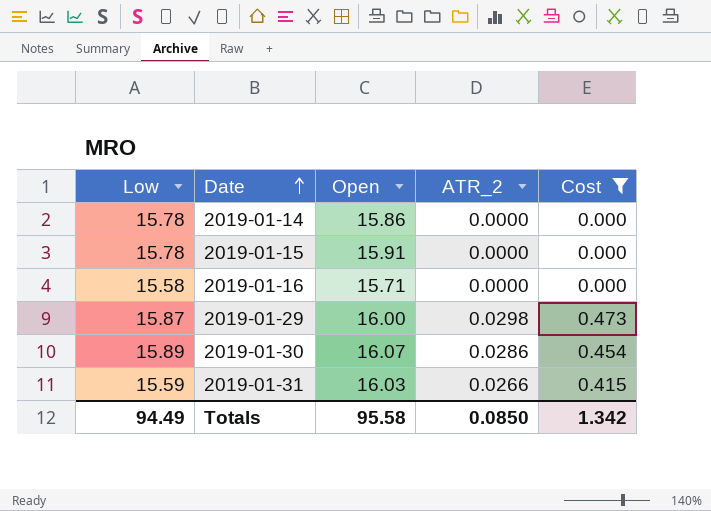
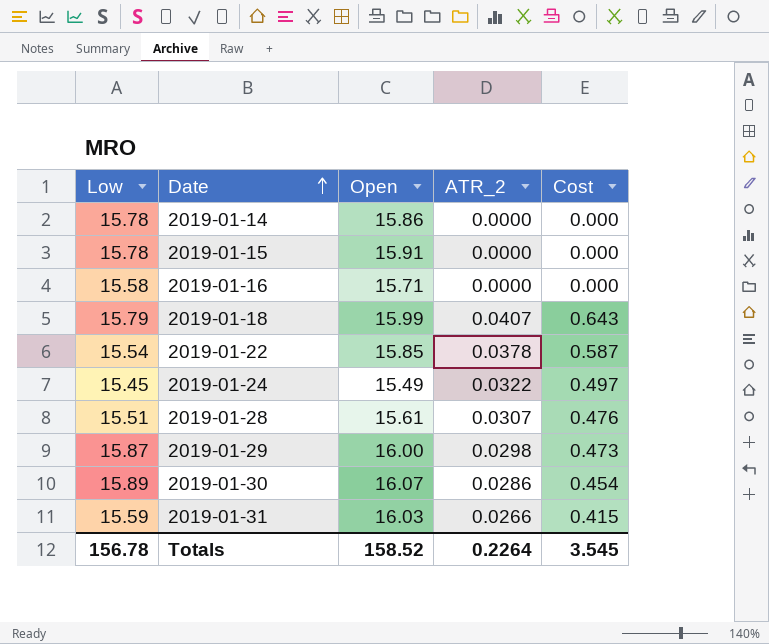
filter: Cost <= 0.473 -> none
Totals | Low: 94.49 -> 156.78
Totals | Open: 95.58 -> 158.52
Totals | ATR_2: 0.0850 -> 0.2264
Totals | Cost: 1.342 -> 3.545

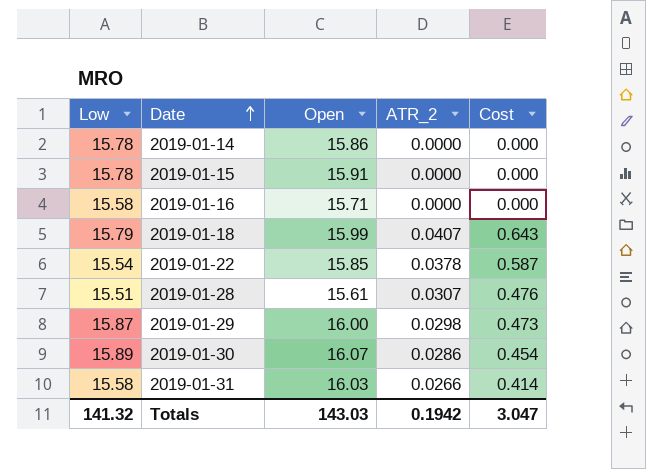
row 2019-01-24: 15.45 | 15.49 | 0.0322 | 0.497 -> none
2019-01-31 | Low: 15.59 -> 15.58
2019-01-31 | Cost: 0.415 -> 0.414
Totals | Low: 156.78 -> 141.32
Totals | Open: 158.52 -> 143.03
Totals | ATR_2: 0.2264 -> 0.1942
Totals | Cost: 3.545 -> 3.047

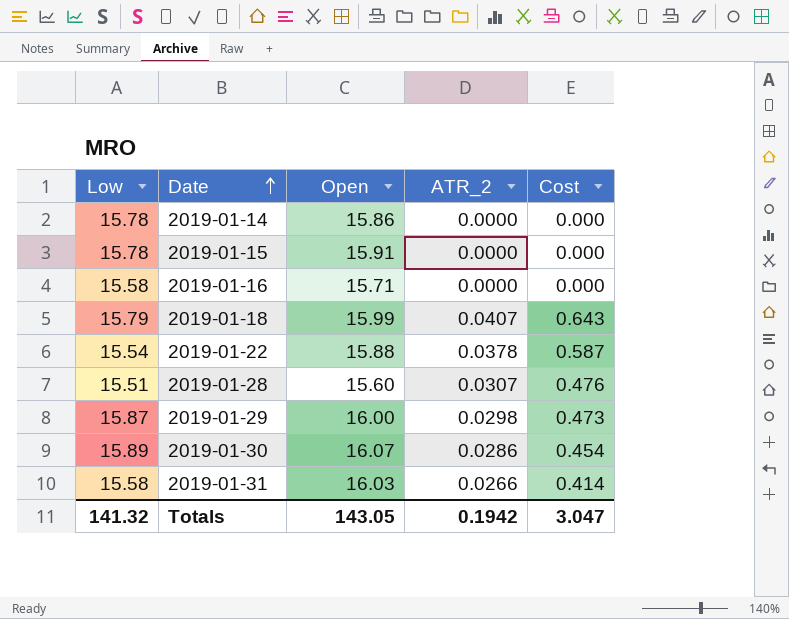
2019-01-22 | Open: 15.85 -> 15.88
2019-01-28 | Open: 15.61 -> 15.60
Totals | Open: 143.03 -> 143.05

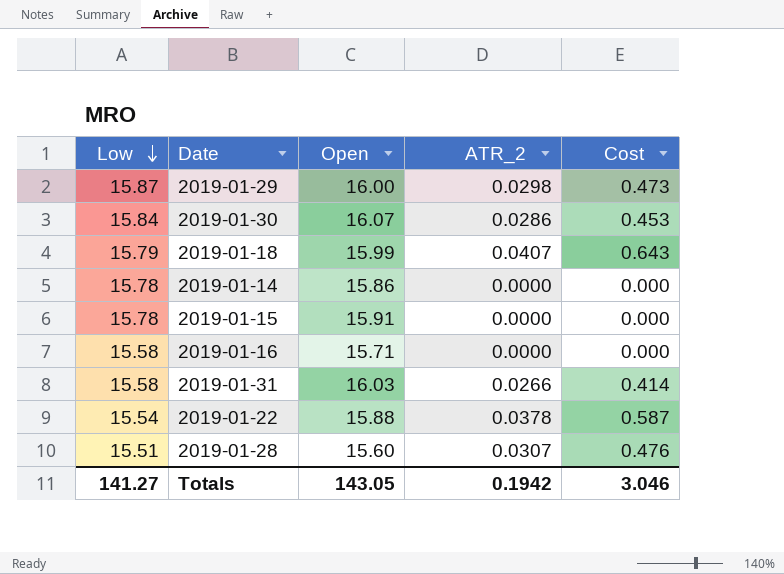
row order: Date ascending -> Low descending
2019-01-30 | Low: 15.89 -> 15.84
2019-01-30 | Cost: 0.454 -> 0.453
Totals | Low: 141.32 -> 141.27
Totals | Cost: 3.047 -> 3.046

